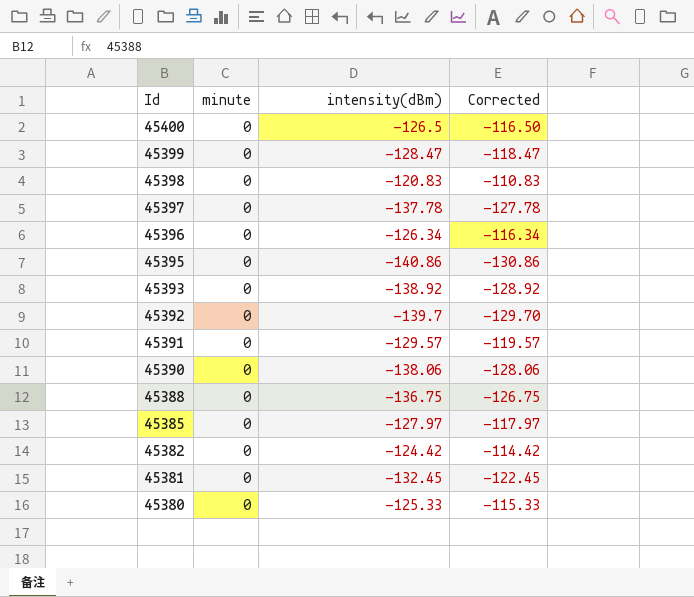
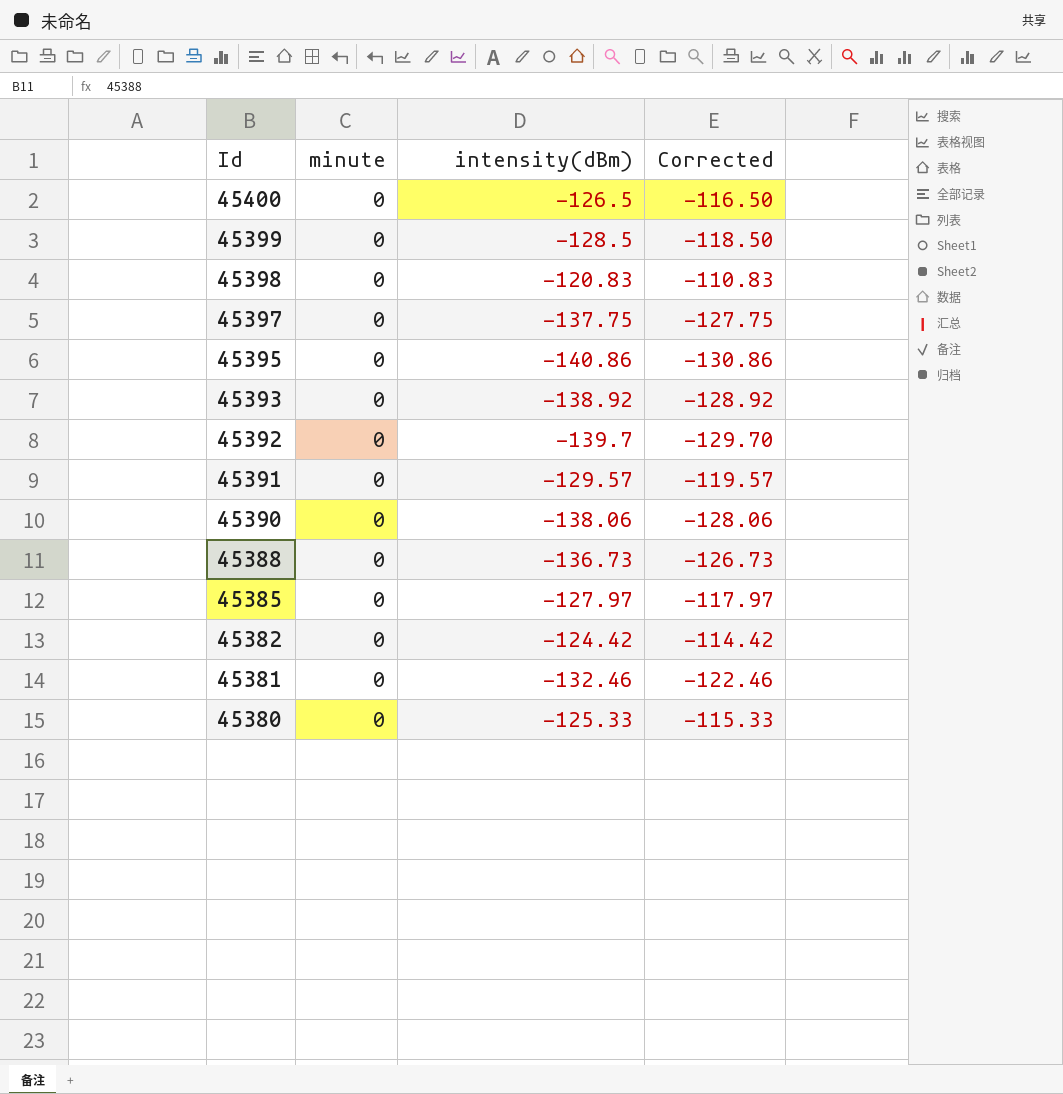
row 45396: 0 | -126.34 | -116.34 -> none
45399 | intensity(dBm): -128.47 -> -128.5
45399 | Corrected: -118.47 -> -118.50
45397 | intensity(dBm): -137.78 -> -137.75
45397 | Corrected: -127.78 -> -127.75
45388 | intensity(dBm): -136.75 -> -136.73
45388 | Corrected: -126.75 -> -126.73
45381 | intensity(dBm): -132.45 -> -132.46
45381 | Corrected: -122.45 -> -122.46

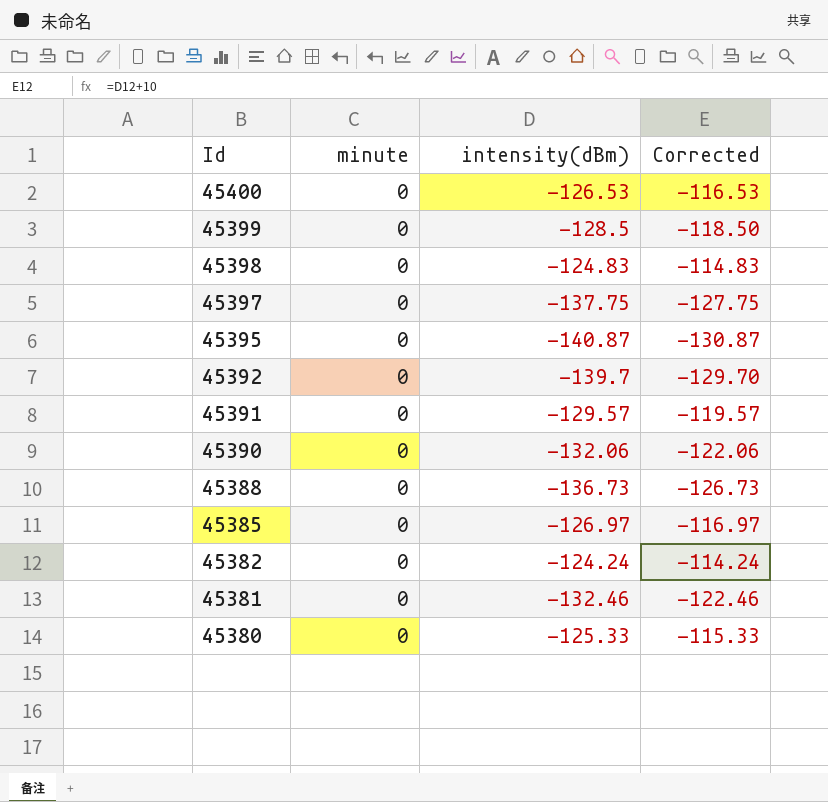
row 45393: 0 | -138.92 | -128.92 -> none
45400 | intensity(dBm): -126.5 -> -126.53
45400 | Corrected: -116.50 -> -116.53
45398 | intensity(dBm): -120.83 -> -124.83
45398 | Corrected: -110.83 -> -114.83
45395 | intensity(dBm): -140.86 -> -140.87
45395 | Corrected: -130.86 -> -130.87
45390 | intensity(dBm): -138.06 -> -132.06
45390 | Corrected: -128.06 -> -122.06
45385 | intensity(dBm): -127.97 -> -126.97
45385 | Corrected: -117.97 -> -116.97
45382 | intensity(dBm): -124.42 -> -124.24
45382 | Corrected: -114.42 -> -114.24

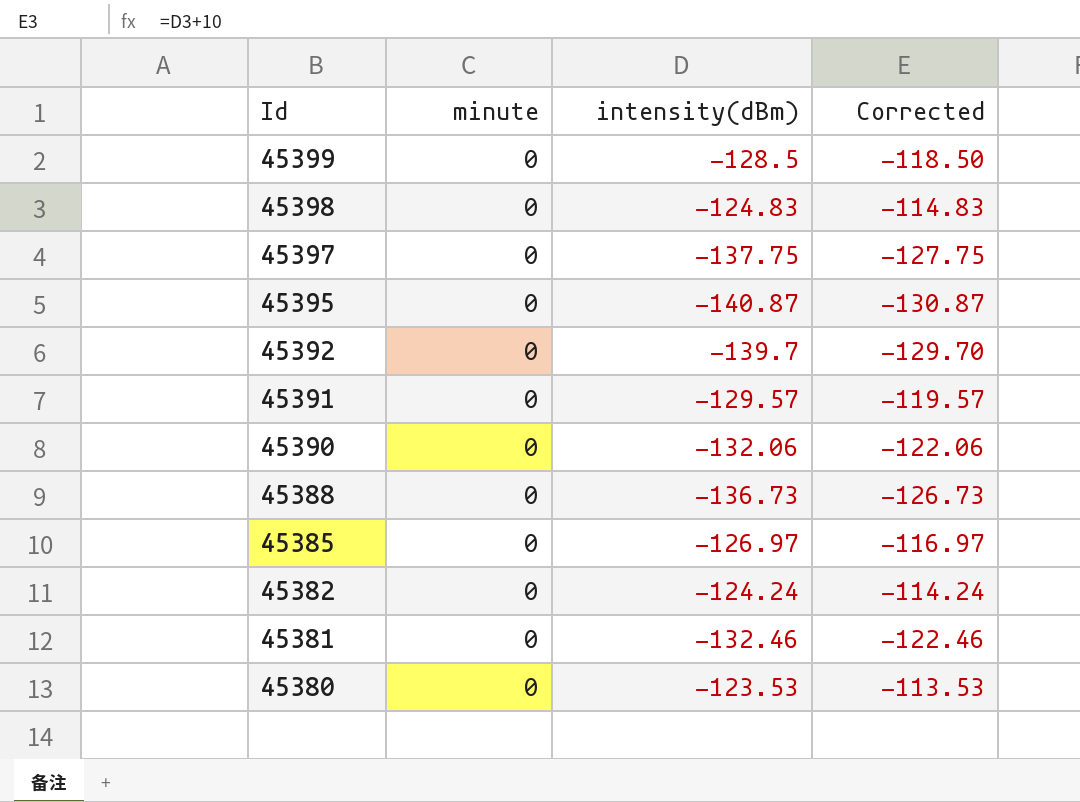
row 45400: 0 | -126.53 | -116.53 -> none
45380 | intensity(dBm): -125.33 -> -123.53
45380 | Corrected: -115.33 -> -113.53

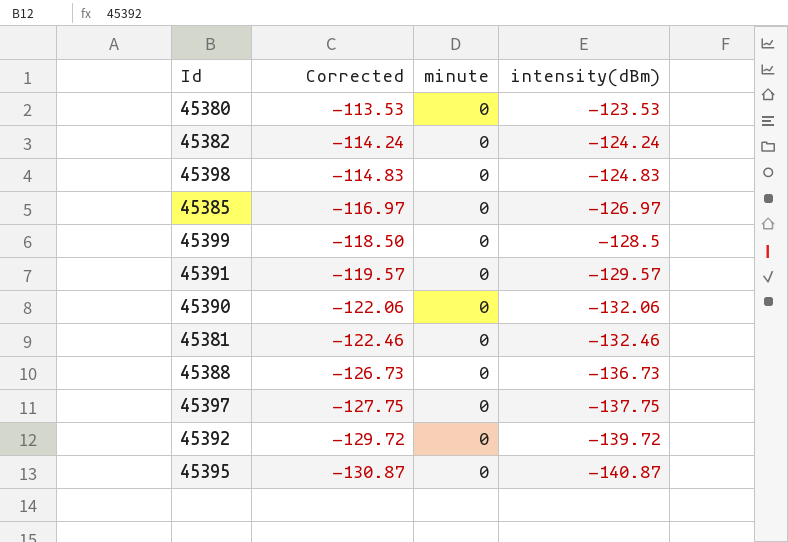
row order: Id descending -> Corrected descending
column Corrected | position: 4 -> 2
45392 | Corrected: -129.70 -> -129.72
45392 | intensity(dBm): -139.7 -> -139.72

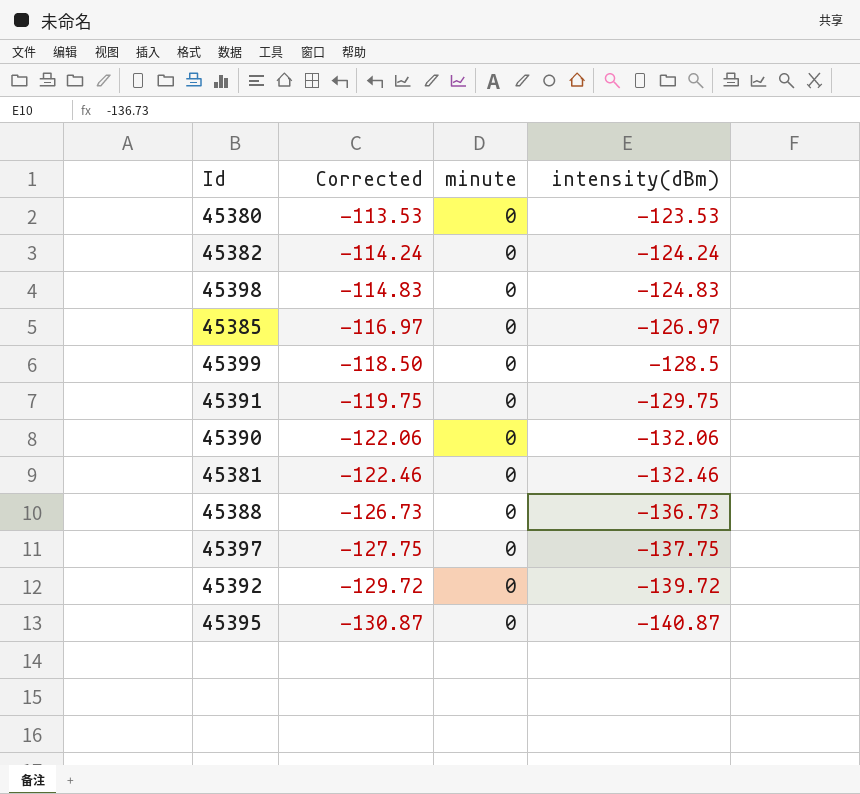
45391 | Corrected: -119.57 -> -119.75
45391 | intensity(dBm): -129.57 -> -129.75

